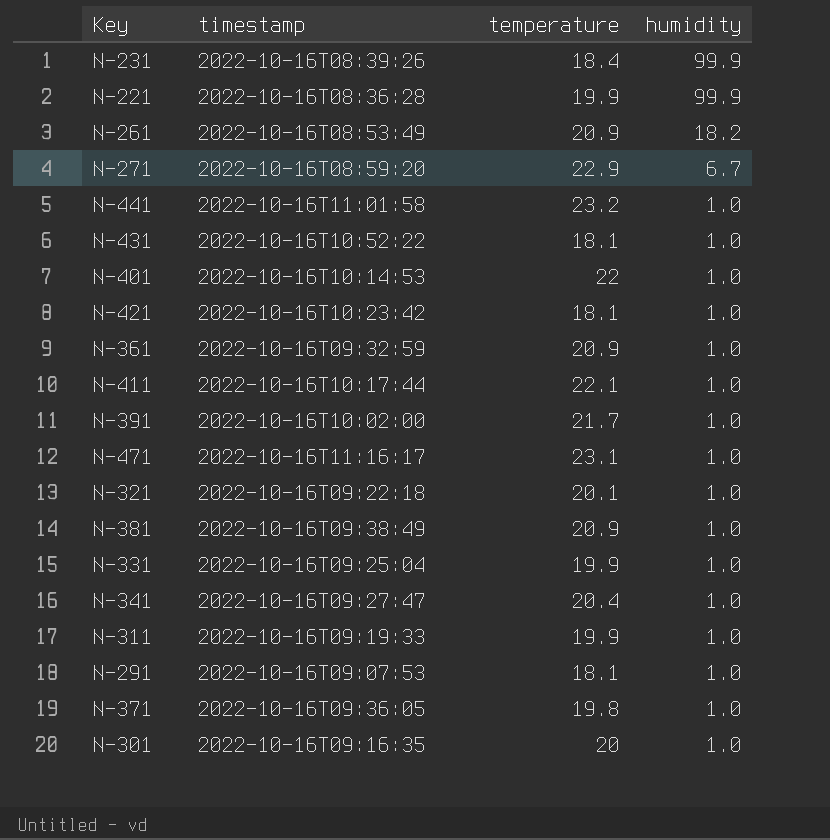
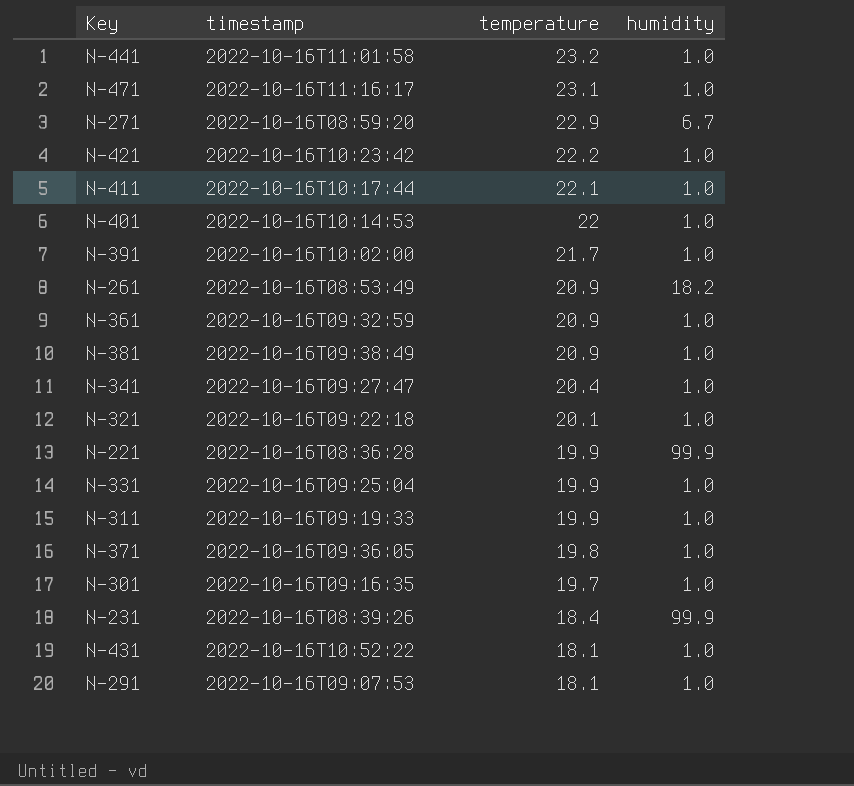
row order: humidity descending -> temperature descending
N-421 | temperature: 18.1 -> 22.2
N-301 | temperature: 20 -> 19.7

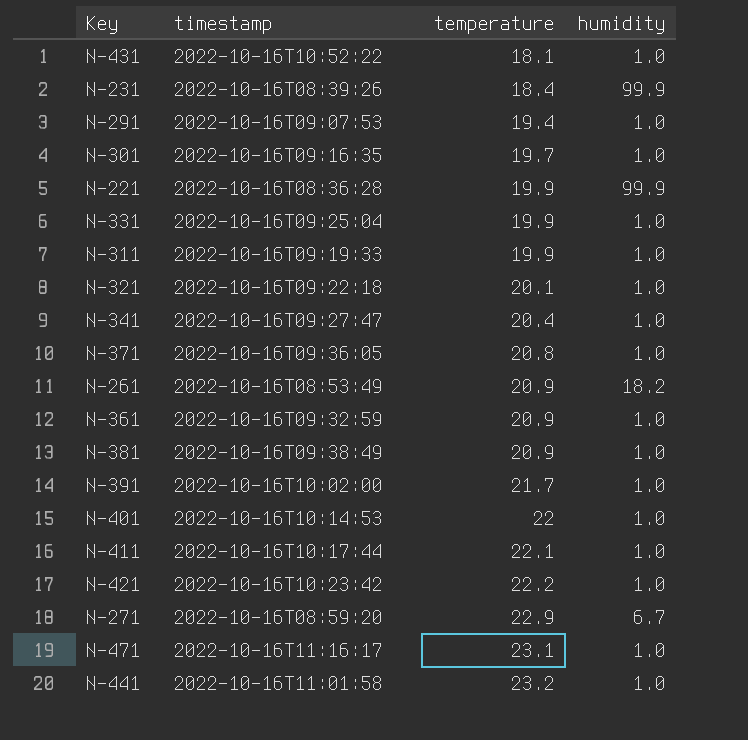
row order: temperature descending -> temperature ascending
N-291 | temperature: 18.1 -> 19.4
N-371 | temperature: 19.8 -> 20.8

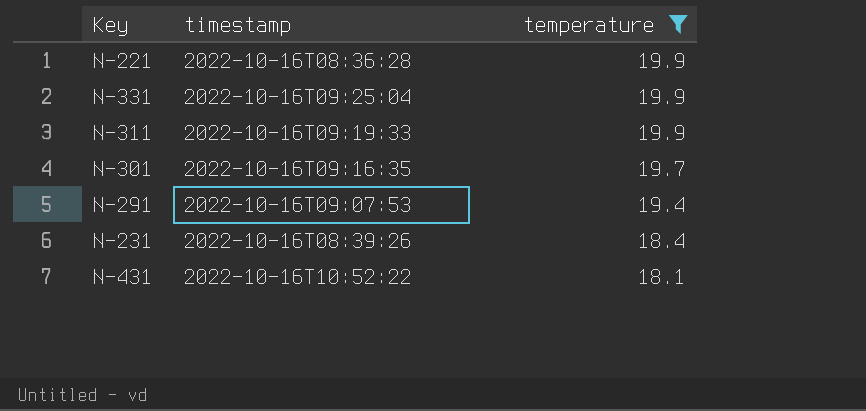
filter: none -> temperature <= 19.9
row order: temperature ascending -> temperature descending
column humidity | position: 4 -> none

